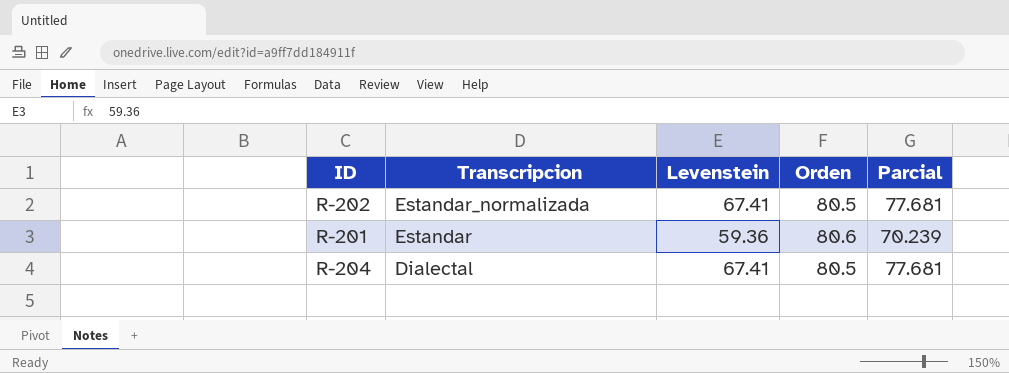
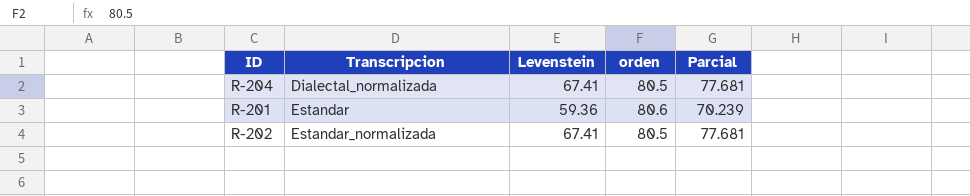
row order: Transcripcion descending -> Transcripcion ascending
column name: Orden -> orden
R-204 | Transcripcion: Dialectal -> Dialectal_normalizada

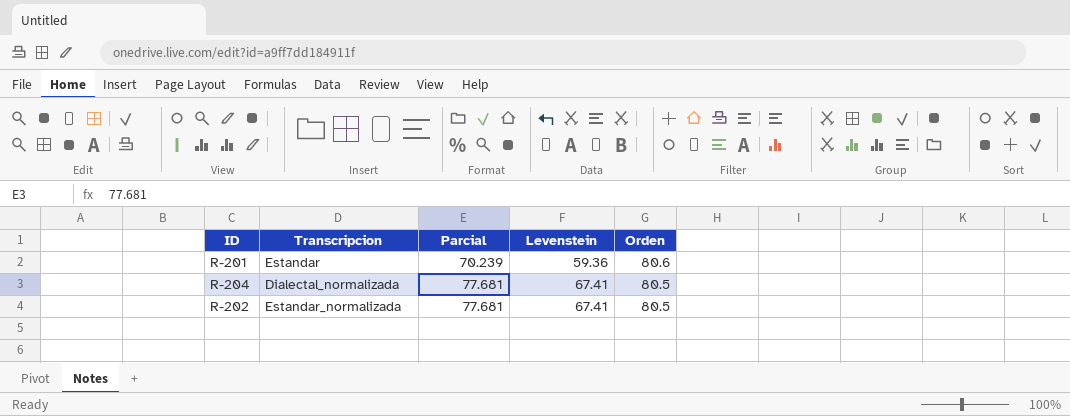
row order: Transcripcion ascending -> Parcial ascending
column Parcial | position: 5 -> 3
column name: orden -> Orden

